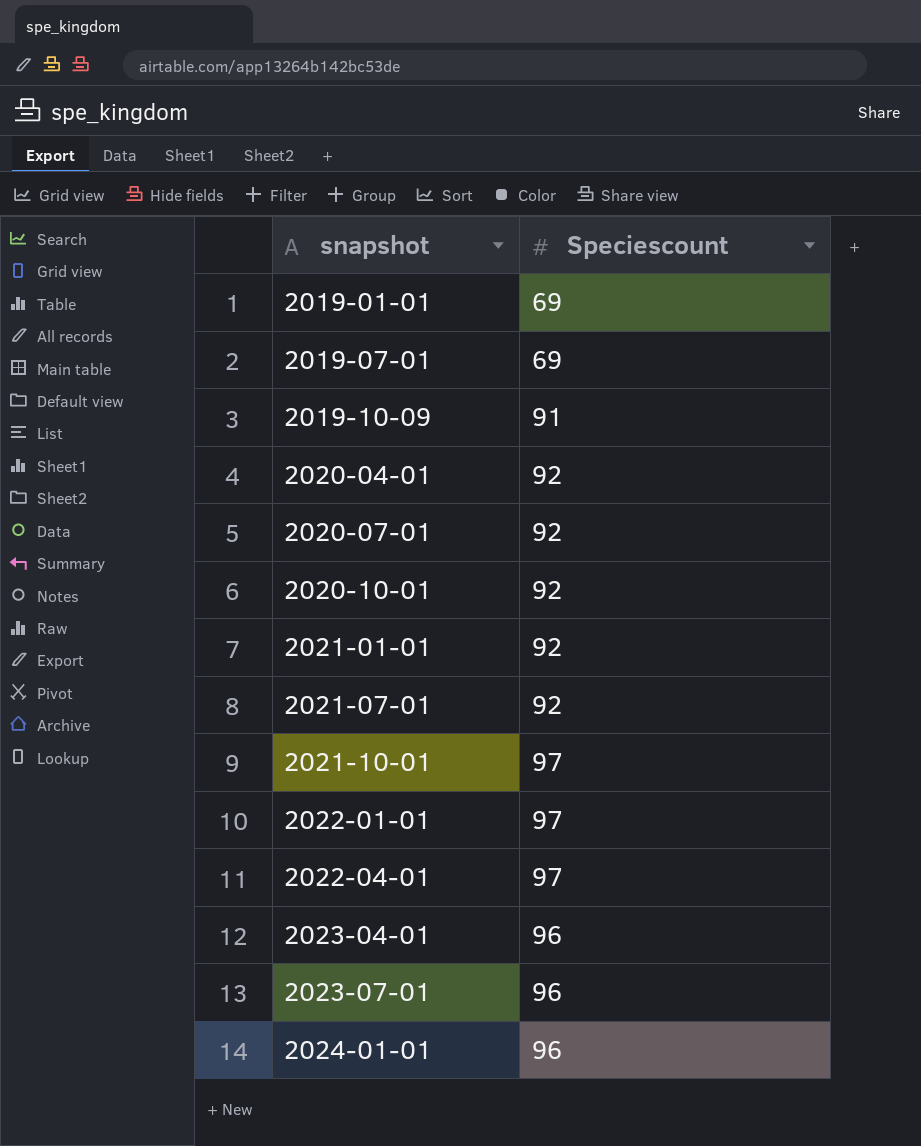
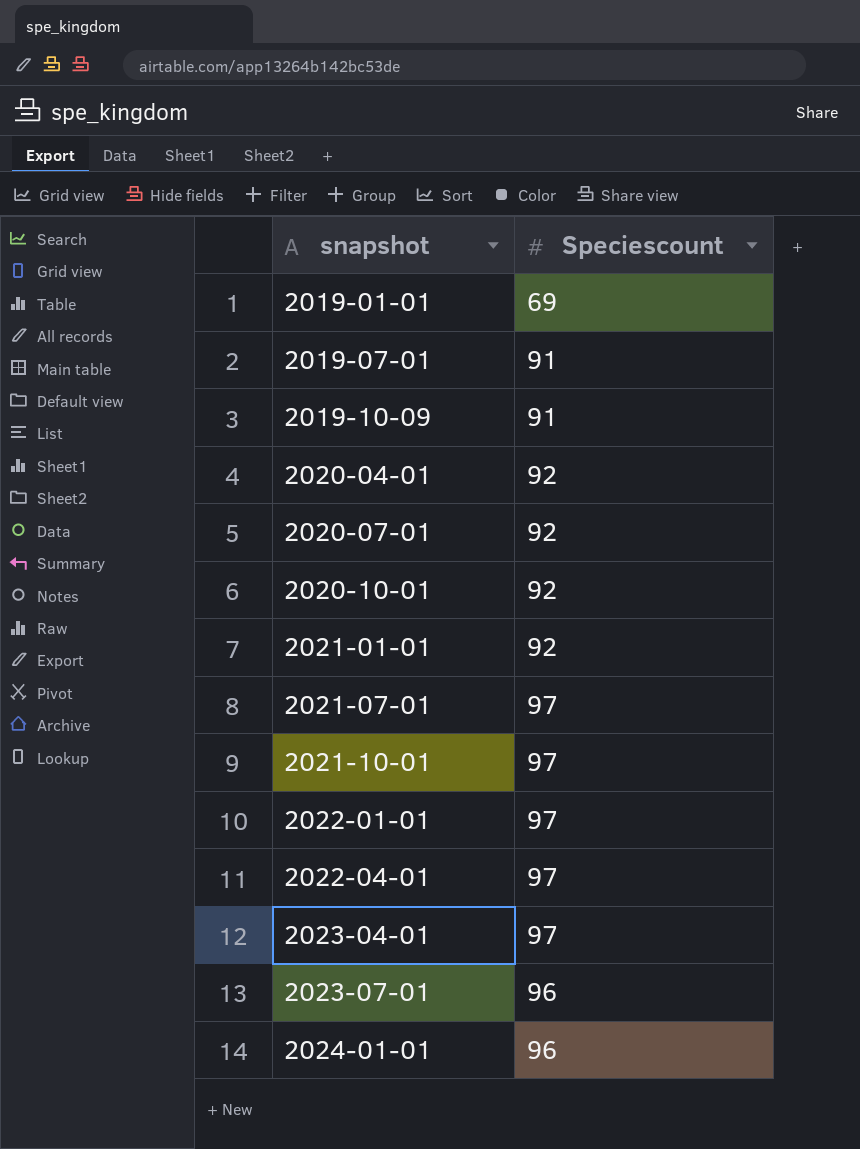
2019-07-01 | Speciescount: 69 -> 91
2021-07-01 | Speciescount: 92 -> 97
2023-04-01 | Speciescount: 96 -> 97

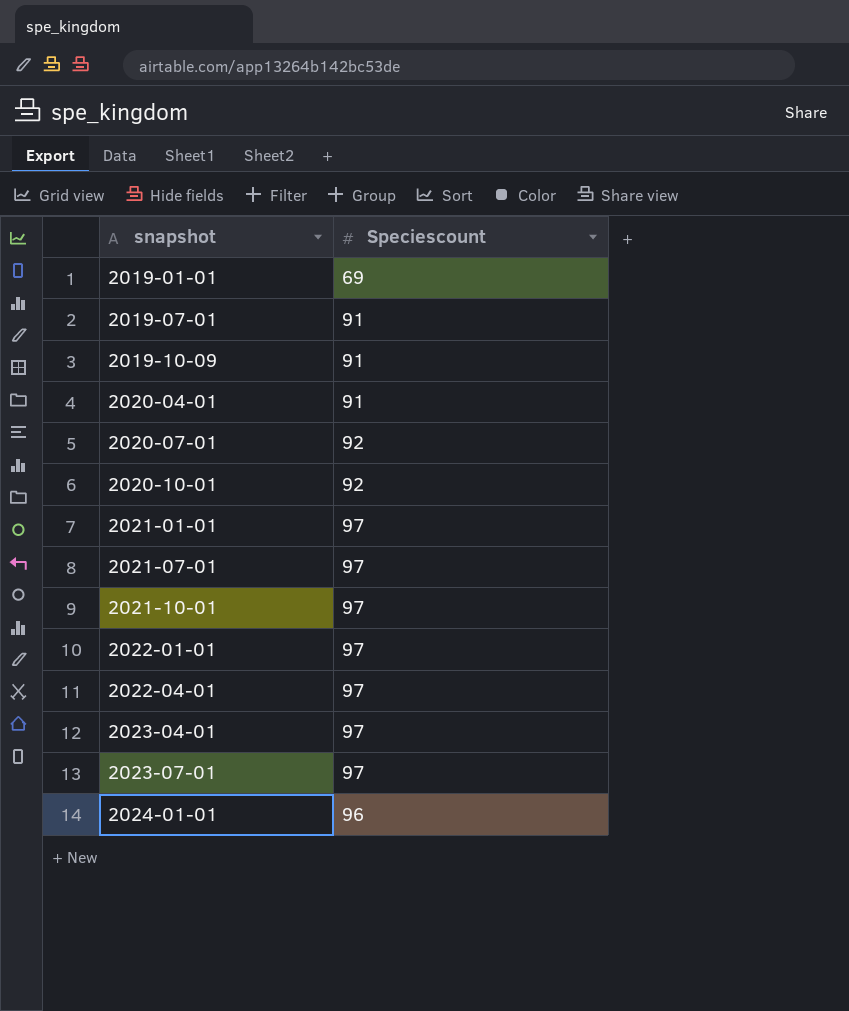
2020-04-01 | Speciescount: 92 -> 91
2021-01-01 | Speciescount: 92 -> 97
2023-07-01 | Speciescount: 96 -> 97

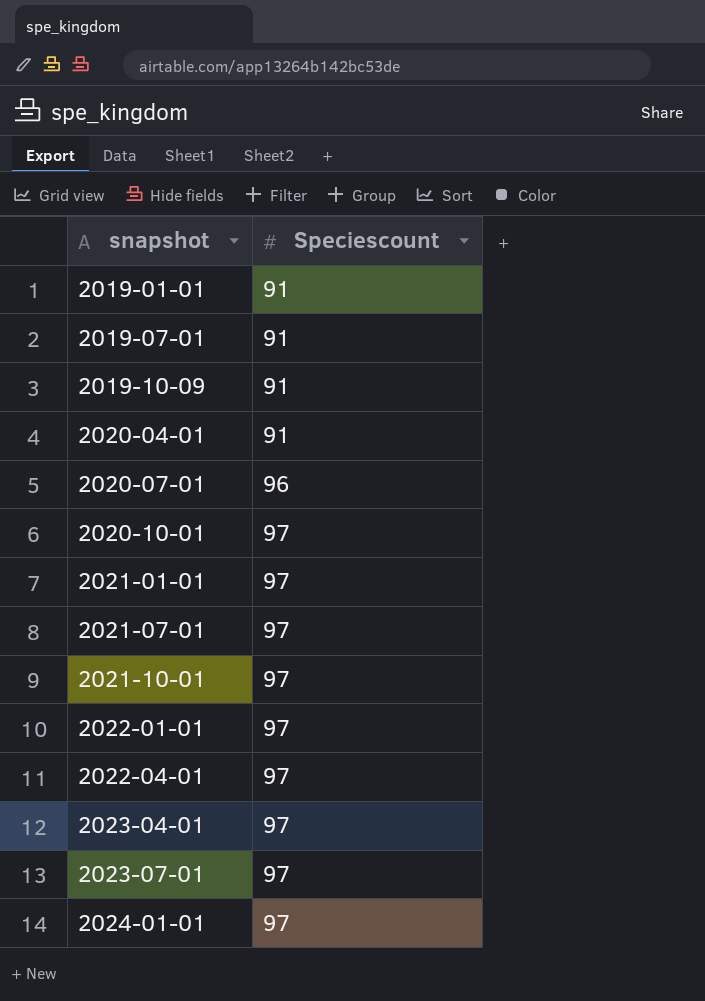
2019-01-01 | Speciescount: 69 -> 91
2020-07-01 | Speciescount: 92 -> 96
2020-10-01 | Speciescount: 92 -> 97
2024-01-01 | Speciescount: 96 -> 97

